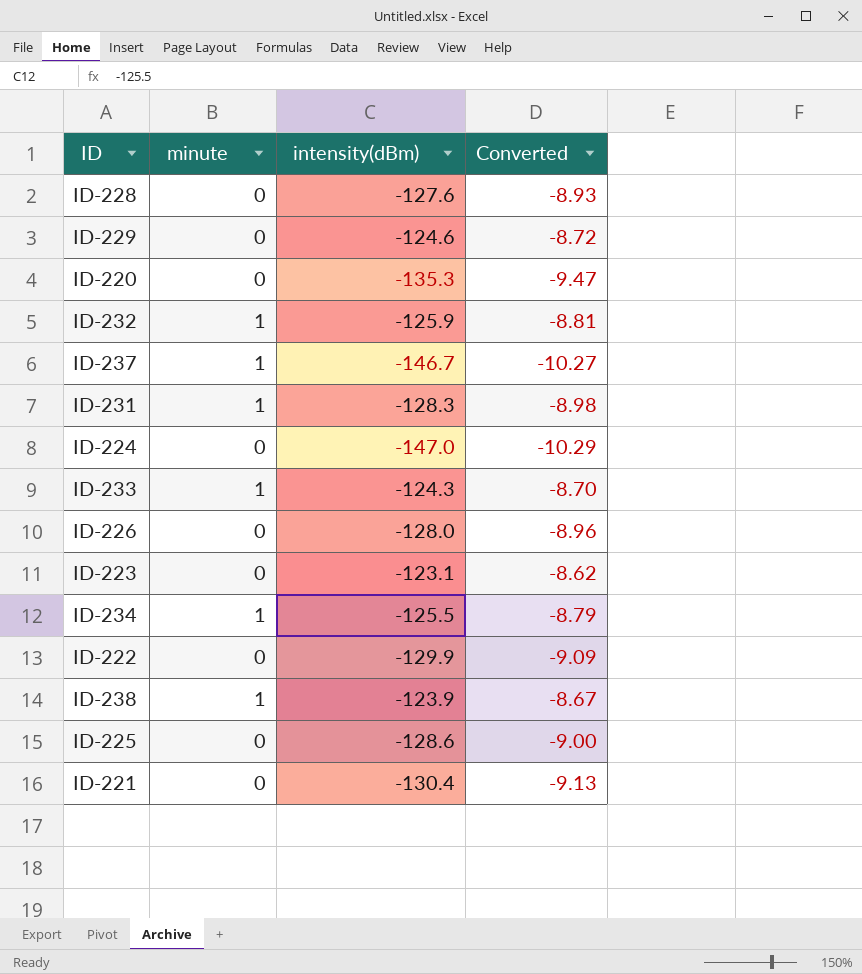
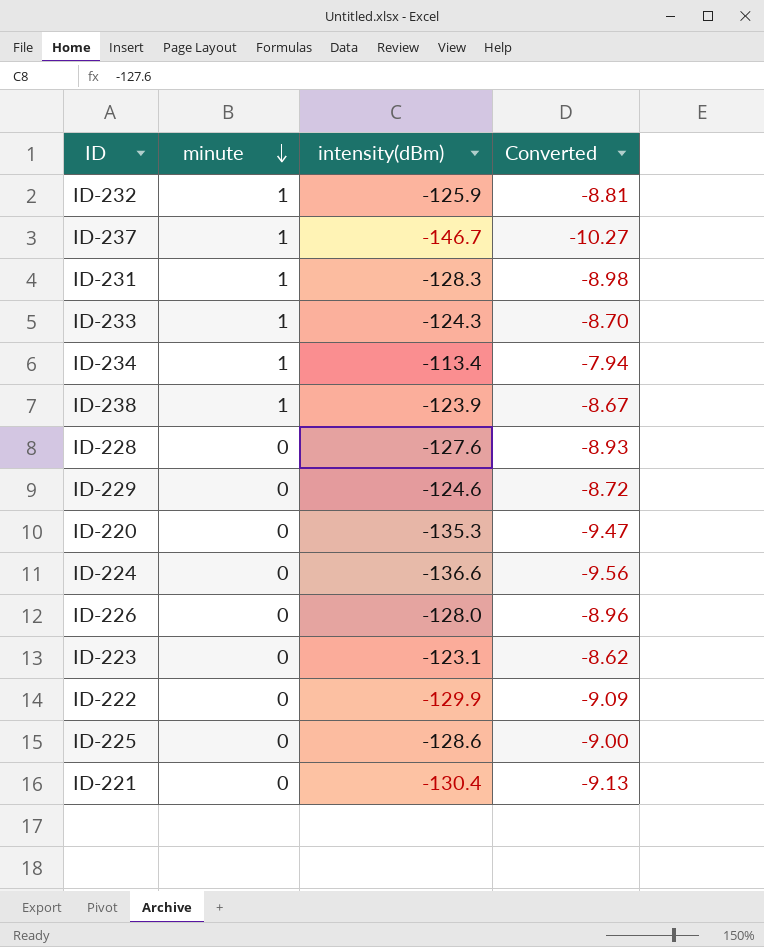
row order: none -> minute descending
ID-234 | intensity(dBm): -125.5 -> -113.4
ID-234 | Converted: -8.79 -> -7.94
ID-224 | intensity(dBm): -147.0 -> -136.6
ID-224 | Converted: -10.29 -> -9.56

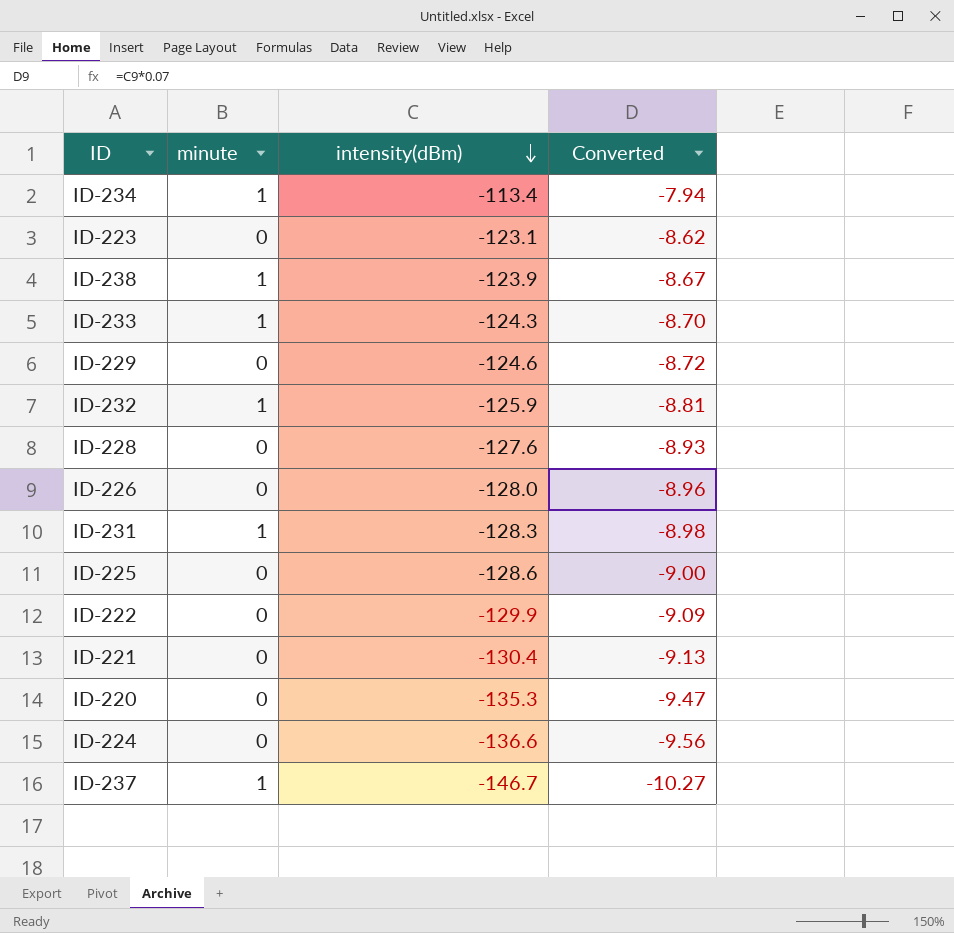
row order: minute descending -> intensity(dBm) descending

